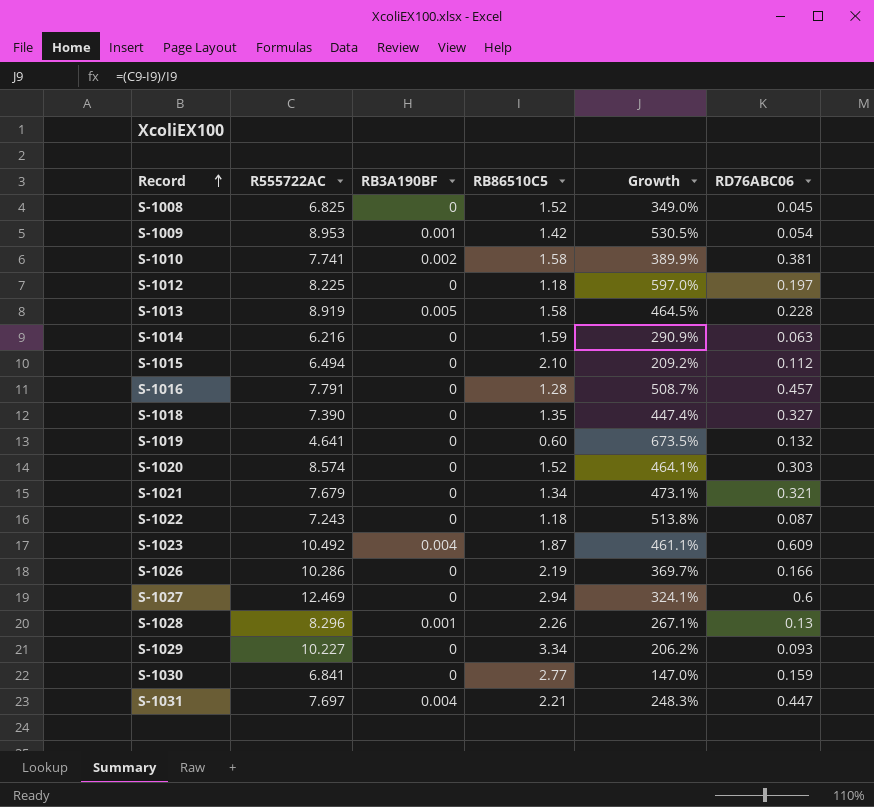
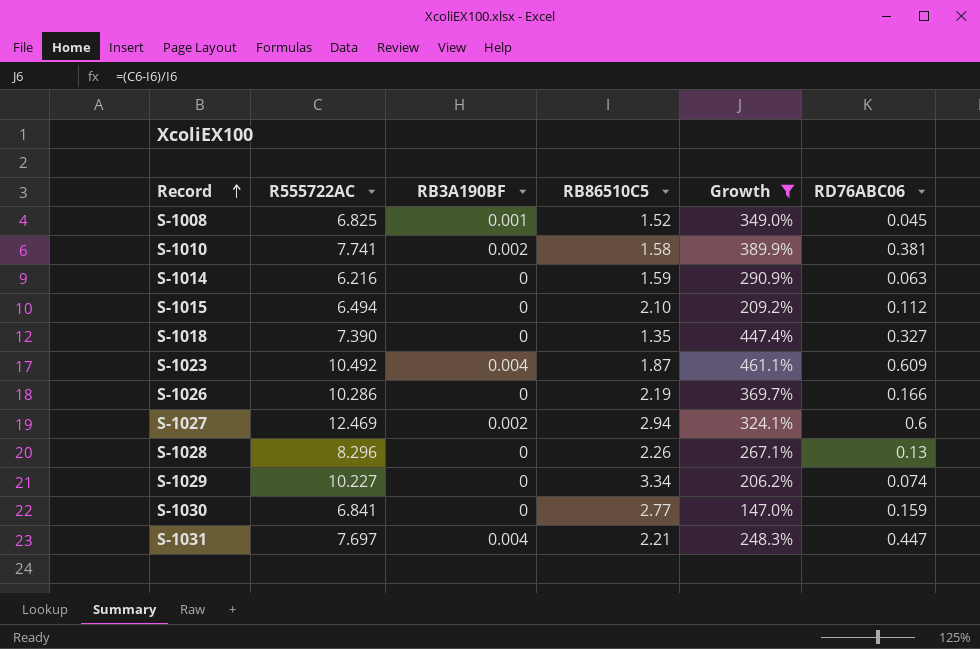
filter: none -> Growth <= 461.1%
S-1008 | RB3A190BF: 0 -> 0.001
S-1027 | RB3A190BF: 0 -> 0.002
S-1028 | RB3A190BF: 0.001 -> 0
S-1029 | RD76ABC06: 0.093 -> 0.074

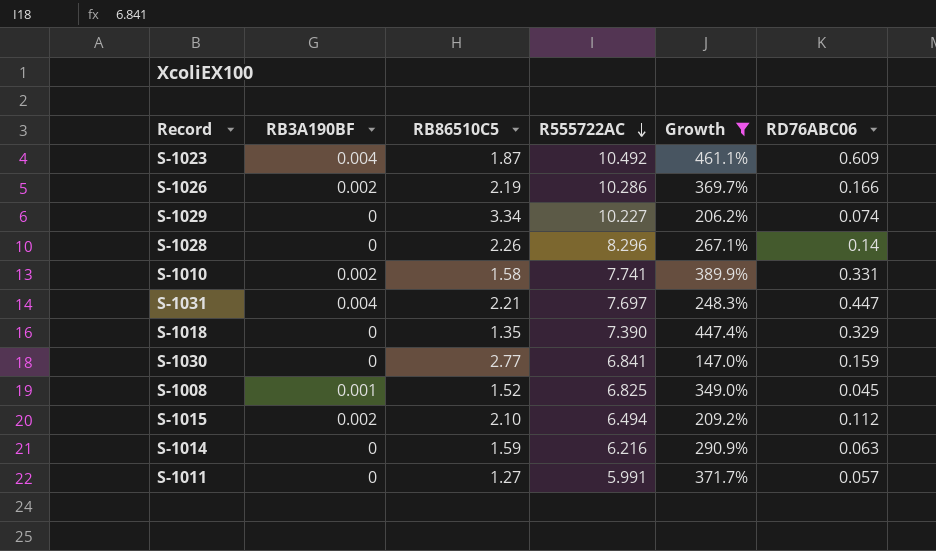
row order: Record ascending -> R555722AC descending
column R555722AC | position: 2 -> 4
row S-1027: 12.469 | 0.002 | 2.94 | 324.1% | 0.6 -> none
S-1026 | RB3A190BF: 0 -> 0.002
S-1028 | RD76ABC06: 0.13 -> 0.14
S-1010 | RD76ABC06: 0.381 -> 0.331
S-1018 | RD76ABC06: 0.327 -> 0.329
S-1015 | RB3A190BF: 0 -> 0.002
row S-1011: none -> 0 | 1.27 | 5.991 | 371.7% | 0.057

